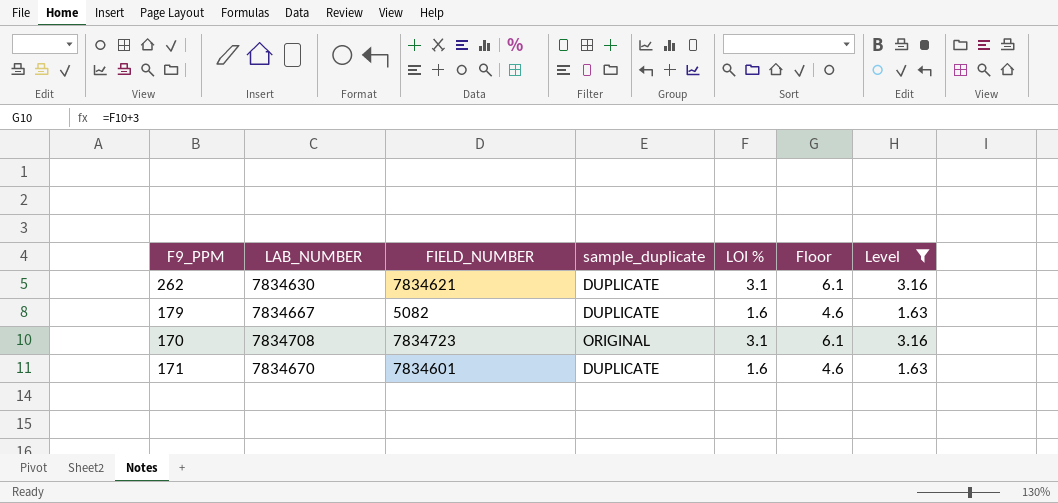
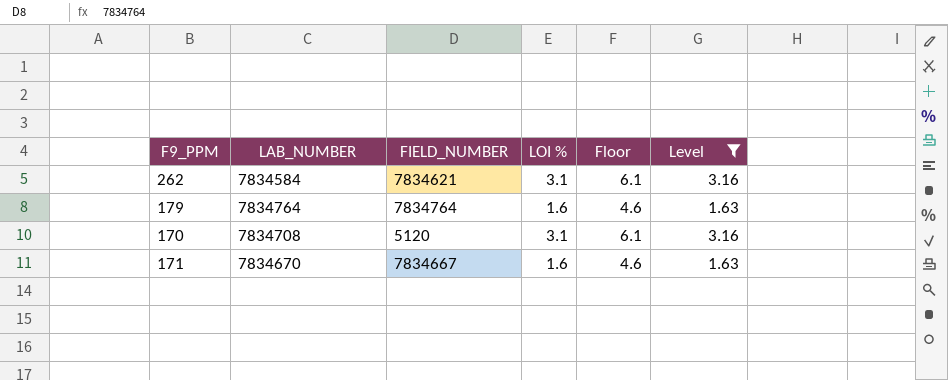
column sample_duplicate | position: 4 -> none
262 | LAB_NUMBER: 7834630 -> 7834584
179 | LAB_NUMBER: 7834667 -> 7834764
179 | FIELD_NUMBER: 5082 -> 7834764
170 | FIELD_NUMBER: 7834723 -> 5120
171 | FIELD_NUMBER: 7834601 -> 7834667

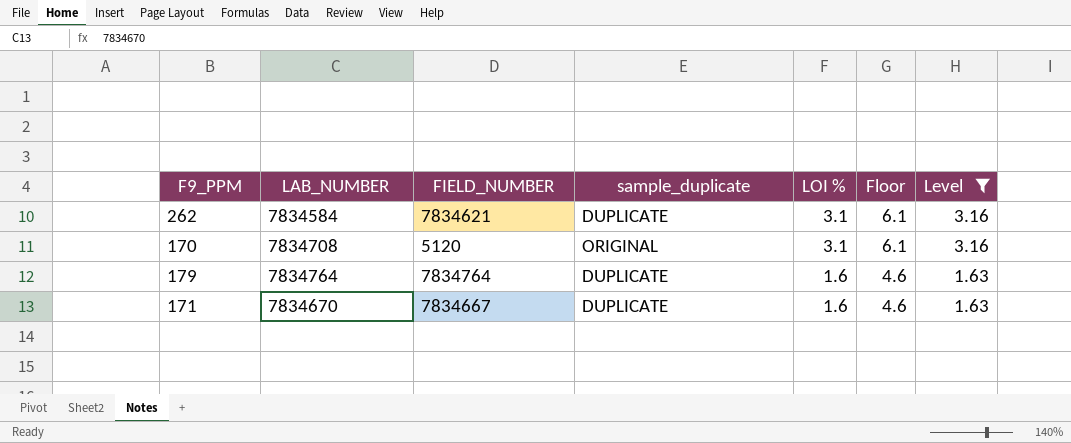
row order: none -> LOI % descending
column sample_duplicate | position: none -> 4

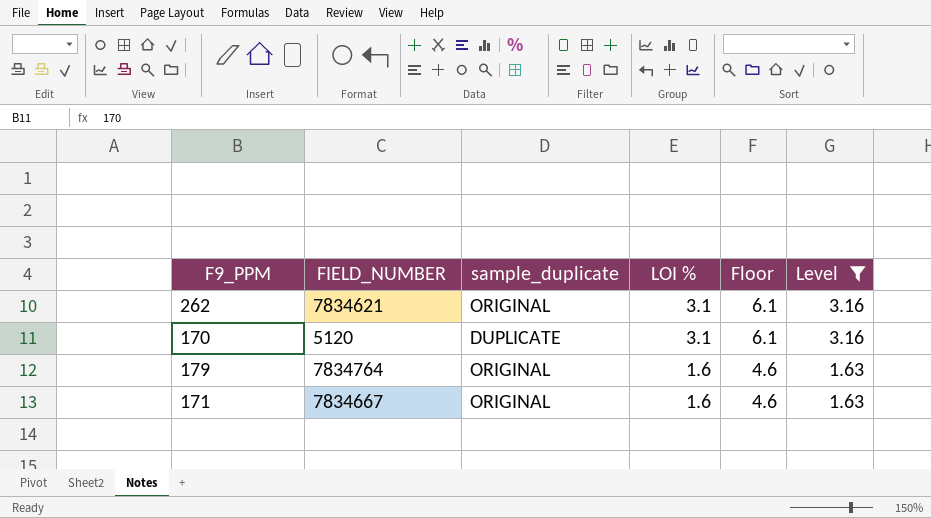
column LAB_NUMBER | position: 2 -> none
262 | sample_duplicate: DUPLICATE -> ORIGINAL
170 | sample_duplicate: ORIGINAL -> DUPLICATE
179 | sample_duplicate: DUPLICATE -> ORIGINAL
171 | sample_duplicate: DUPLICATE -> ORIGINAL

